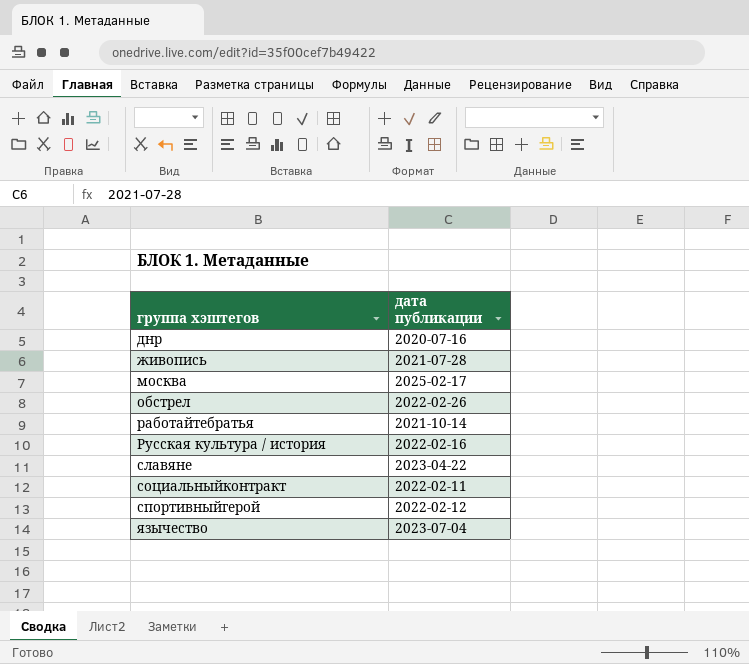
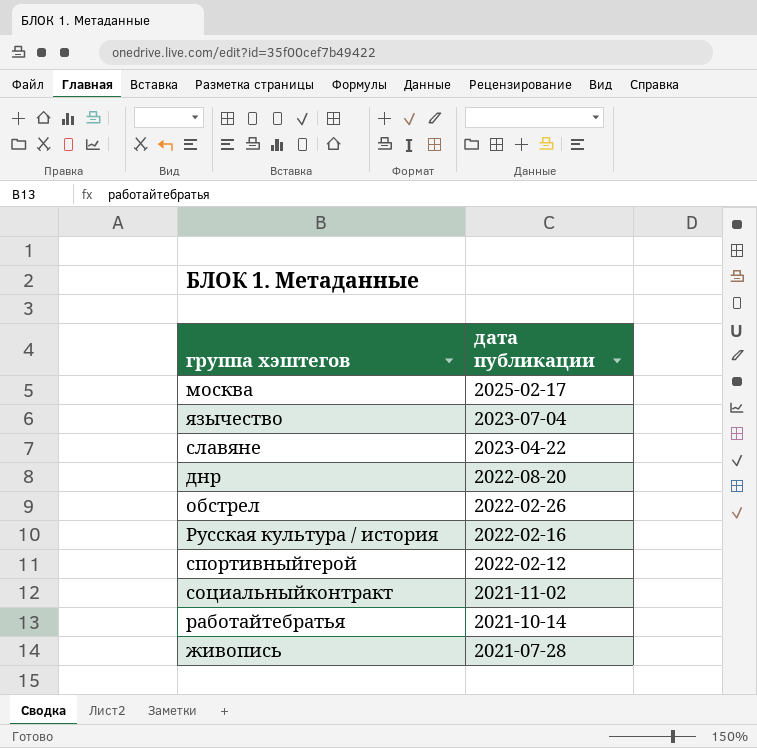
row order: группа хэштегов ascending -> дата публикации descending
днр | дата публикации: 2020-07-16 -> 2022-08-20
социальныйконтракт | дата публикации: 2022-02-11 -> 2021-11-02

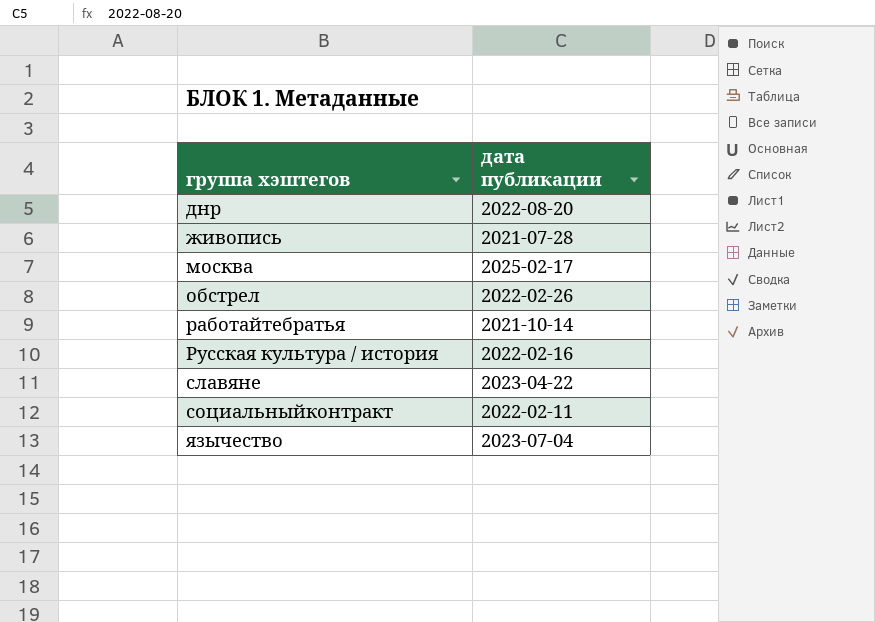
row order: дата публикации descending -> группа хэштегов ascending
row спортивныйгерой: 2022-02-12 -> none
социальныйконтракт | дата публикации: 2021-11-02 -> 2022-02-11

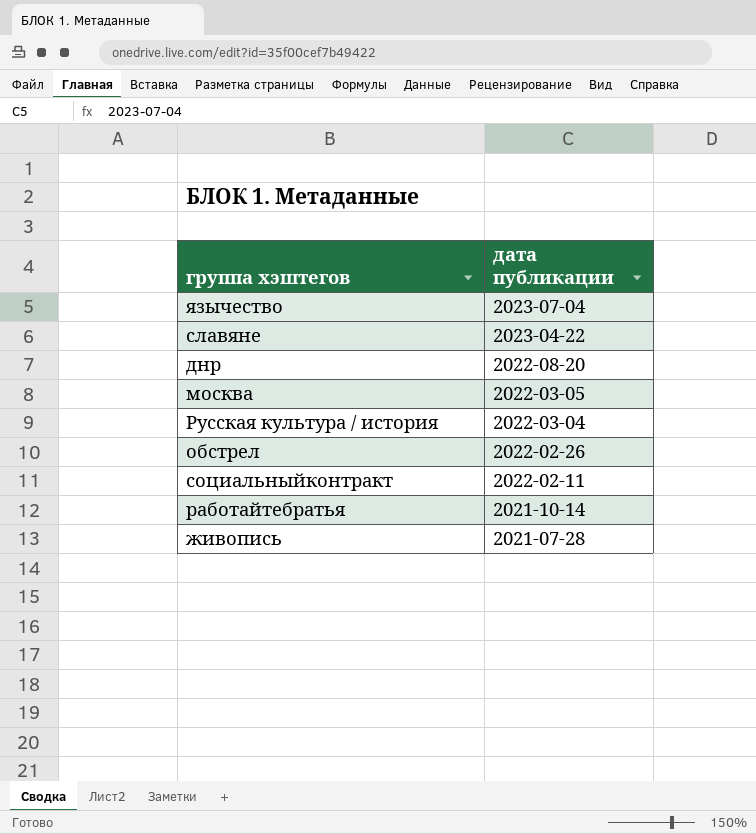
row order: группа хэштегов ascending -> дата публикации descending
москва | дата публикации: 2025-02-17 -> 2022-03-05
Русская культура / история | дата публикации: 2022-02-16 -> 2022-03-04

